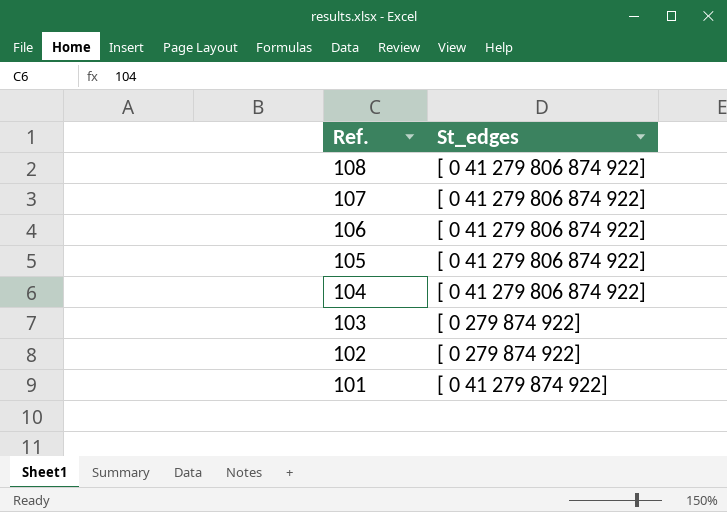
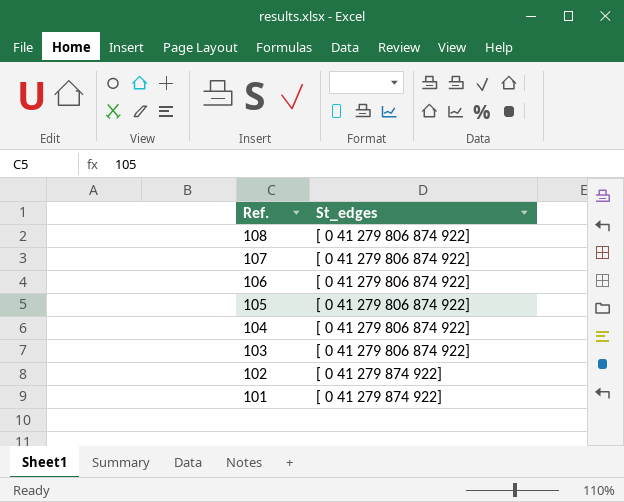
103 | St_edges: [ 0 279 874 922] -> [ 0 41 279 806 874 922]
102 | St_edges: [ 0 279 874 922] -> [ 0 41 279 874 922]

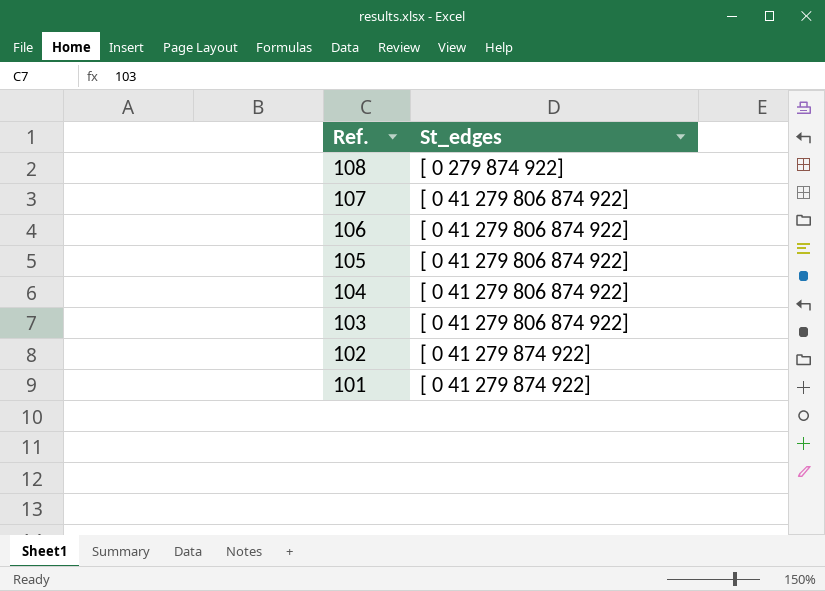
108 | St_edges: [ 0 41 279 806 874 922] -> [ 0 279 874 922]

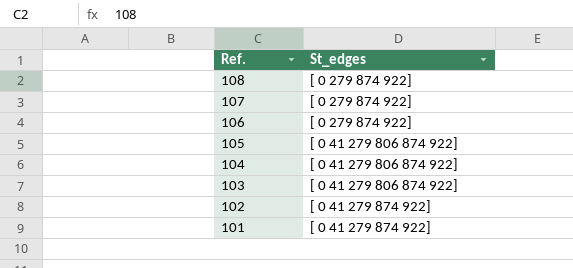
107 | St_edges: [ 0 41 279 806 874 922] -> [ 0 279 874 922]
106 | St_edges: [ 0 41 279 806 874 922] -> [ 0 279 874 922]

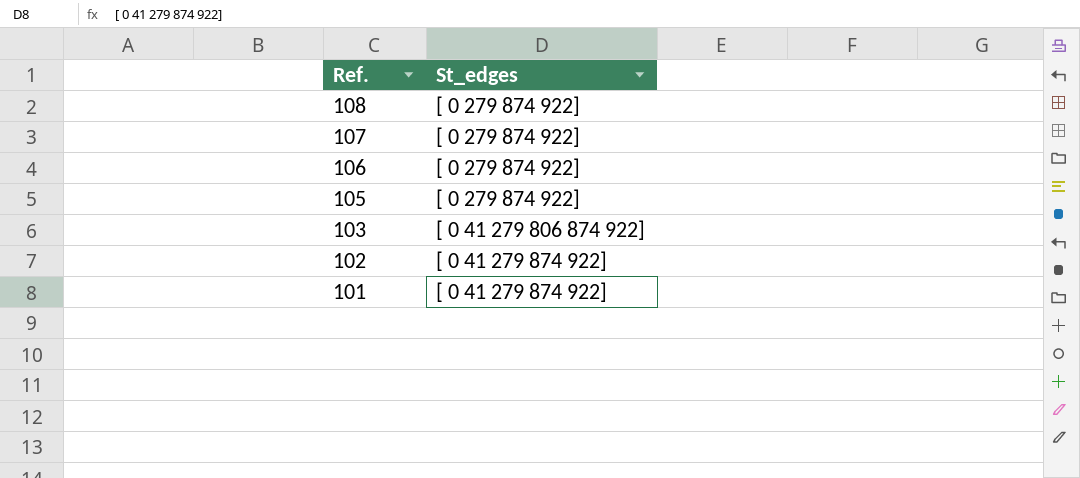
row 104: [ 0 41 279 806 874 922] -> none
105 | St_edges: [ 0 41 279 806 874 922] -> [ 0 279 874 922]

